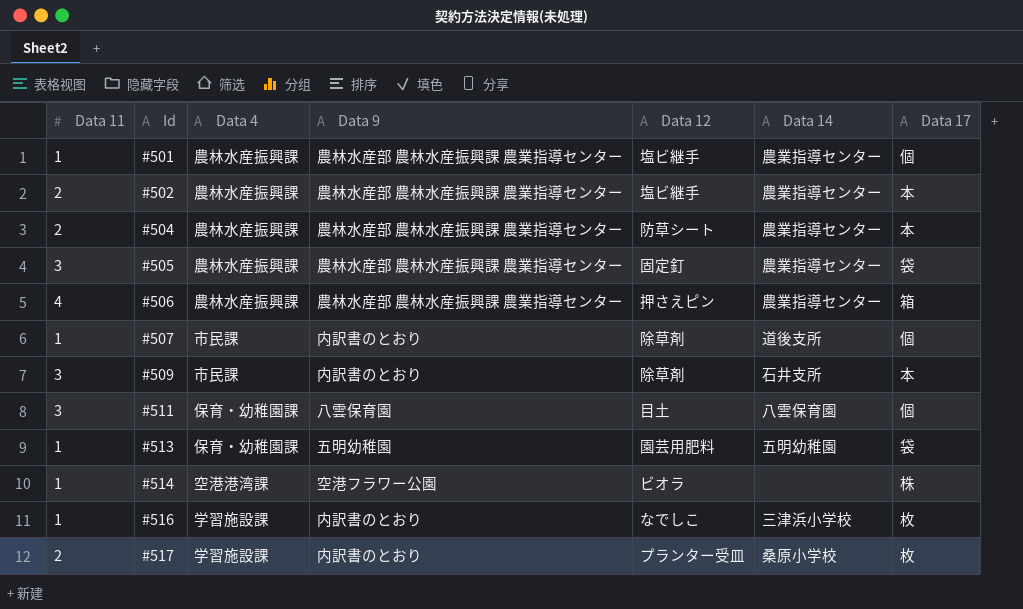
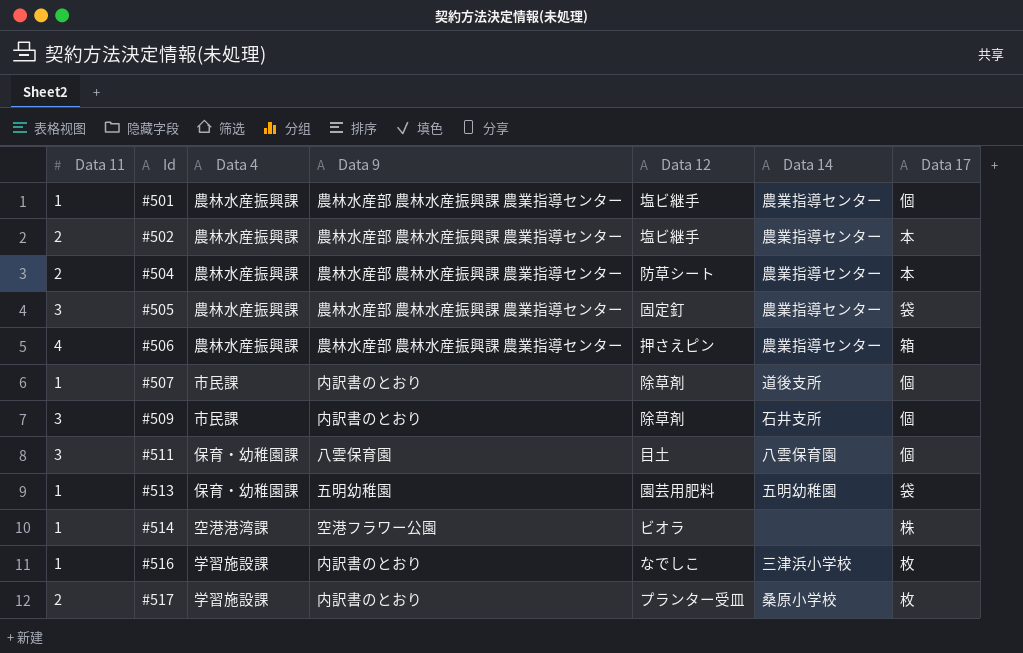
#509 | Data 17: 本 -> 個

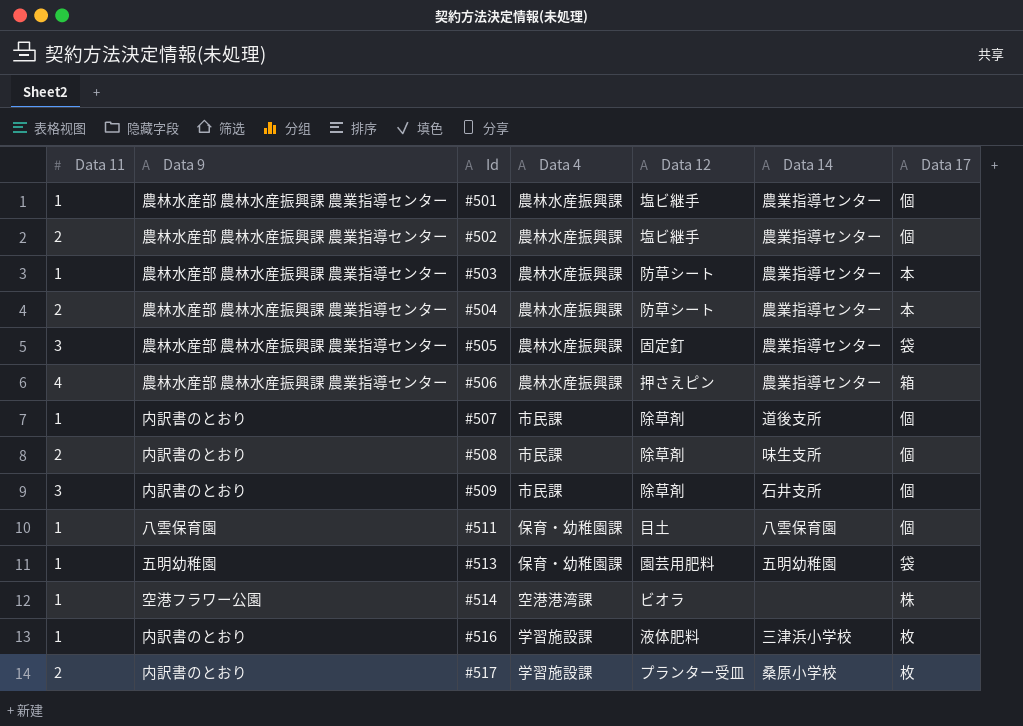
column Data 9 | position: 4 -> 2
#502 | Data 17: 本 -> 個
row #503: none -> 1 | 農林水産部 農林水産振興課 農業指導センター | 農林水産振興課 | 防草シート | 農業指導センター | 本
row #508: none -> 2 | 内訳書のとおり | 市民課 | 除草剤 | 味生支所 | 個
#511 | Data 11: 3 -> 1
#516 | Data 12: なでしこ -> 液体肥料

